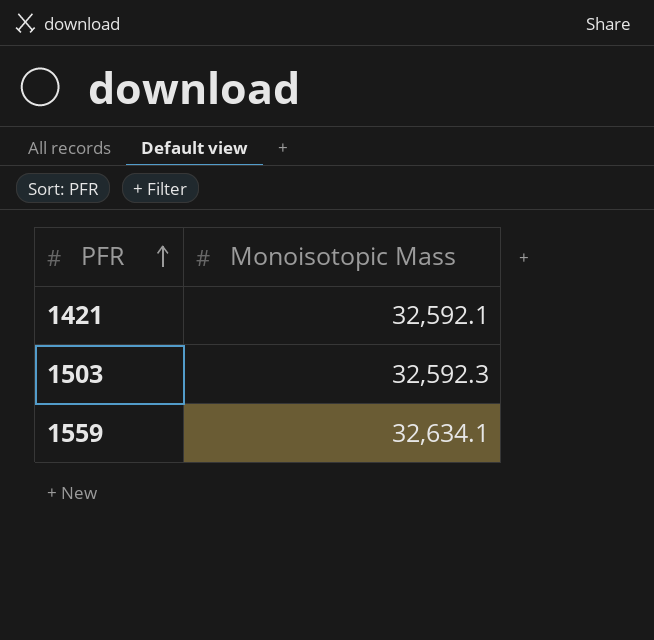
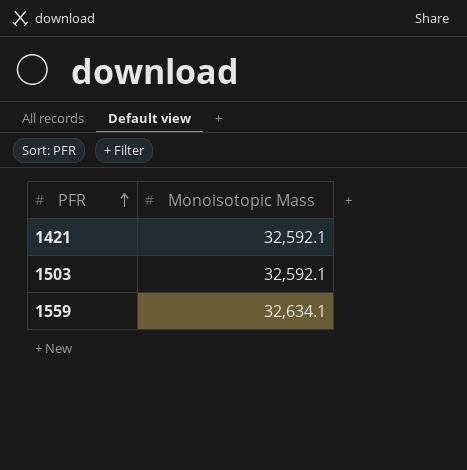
1503 | Monoisotopic Mass: 32,592.3 -> 32,592.1

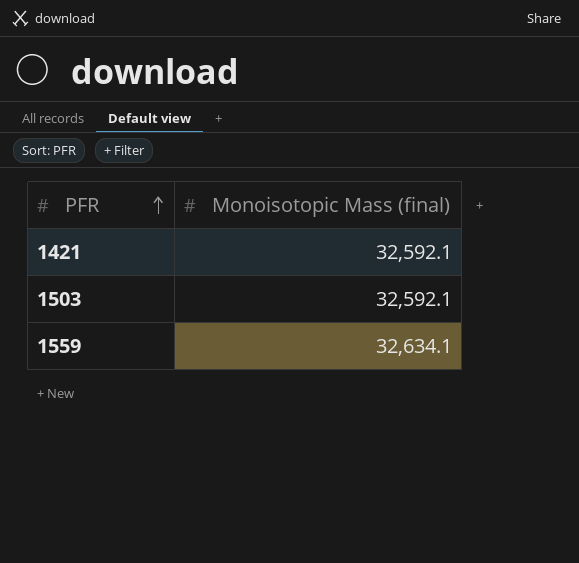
column name: Monoisotopic Mass -> Monoisotopic Mass (final)

